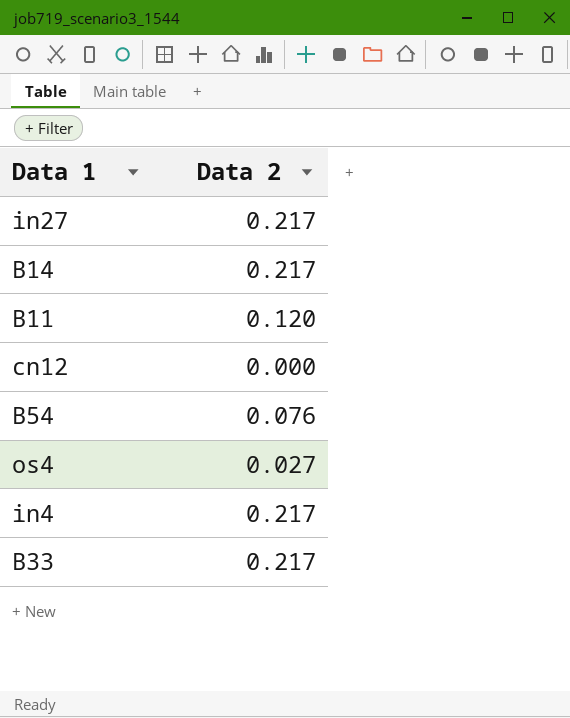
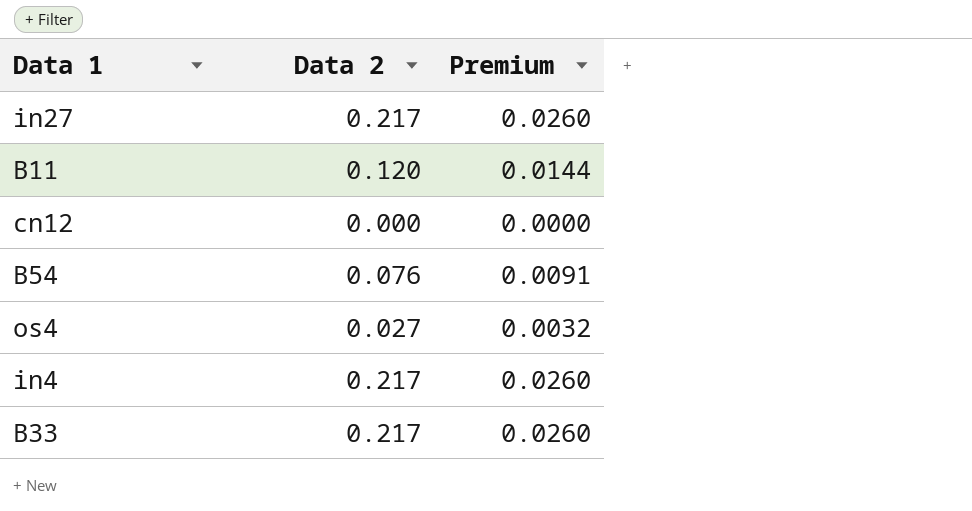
column Premium | formula: none -> [Data 2] * 0.12
row B14: 0.217 -> none

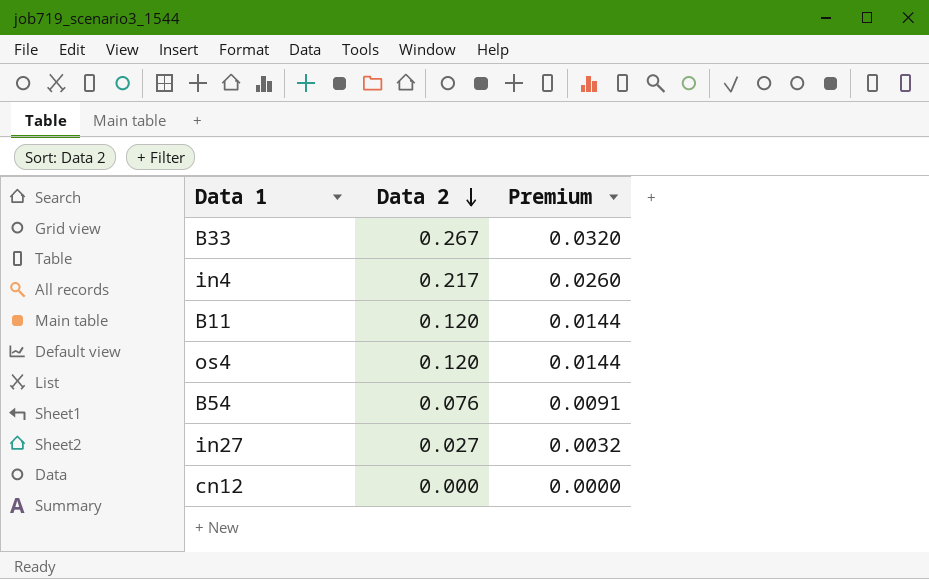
row order: none -> Data 2 descending
B33 | Data 2: 0.217 -> 0.267
B33 | Premium: 0.0260 -> 0.0320
os4 | Data 2: 0.027 -> 0.120
os4 | Premium: 0.0032 -> 0.0144
in27 | Data 2: 0.217 -> 0.027
in27 | Premium: 0.0260 -> 0.0032

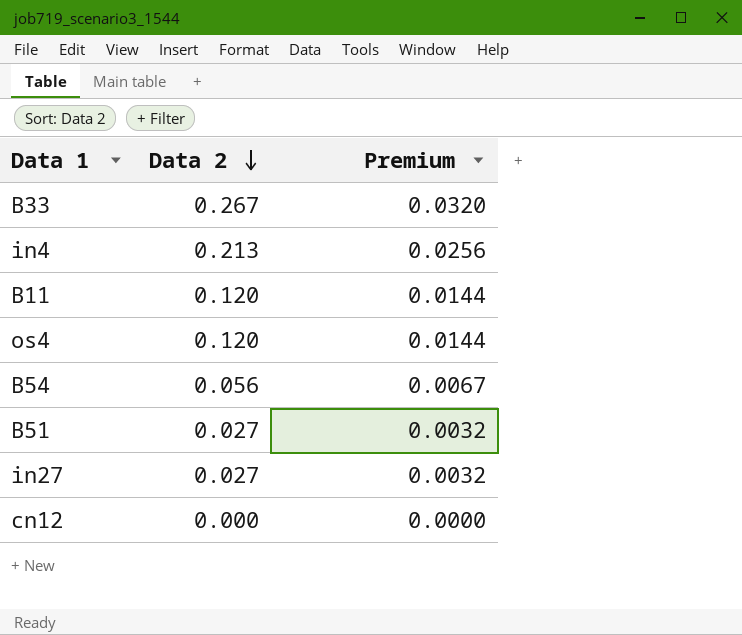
in4 | Data 2: 0.217 -> 0.213
in4 | Premium: 0.0260 -> 0.0256
B54 | Data 2: 0.076 -> 0.056
B54 | Premium: 0.0091 -> 0.0067
row B51: none -> 0.027 | 0.0032

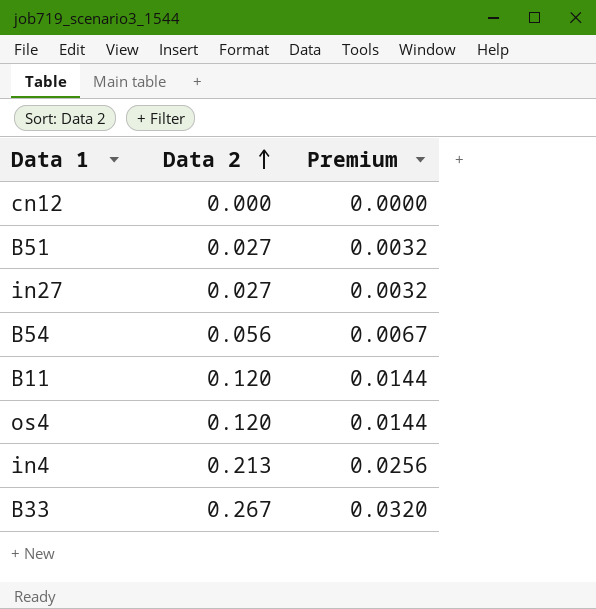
row order: Data 2 descending -> Data 2 ascending

